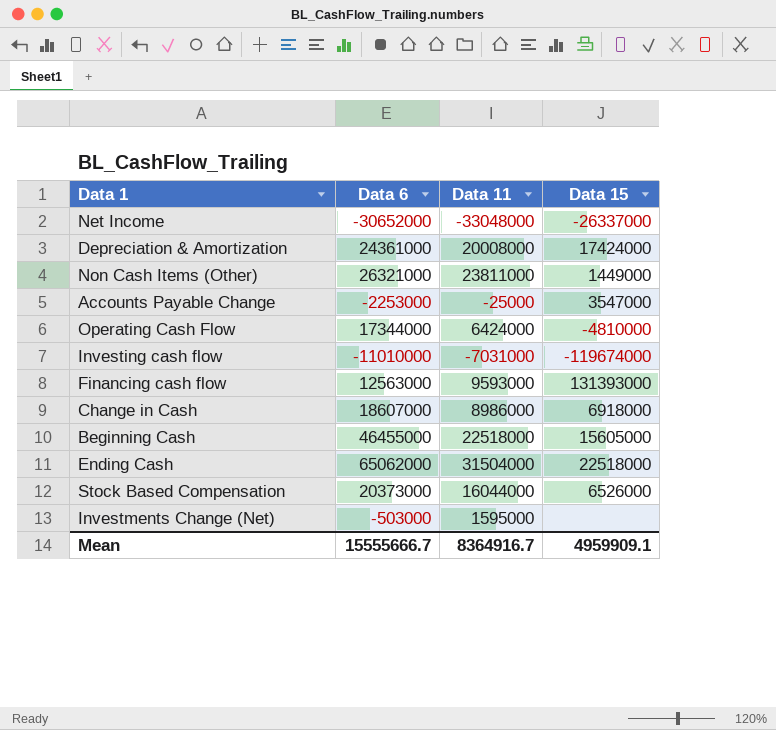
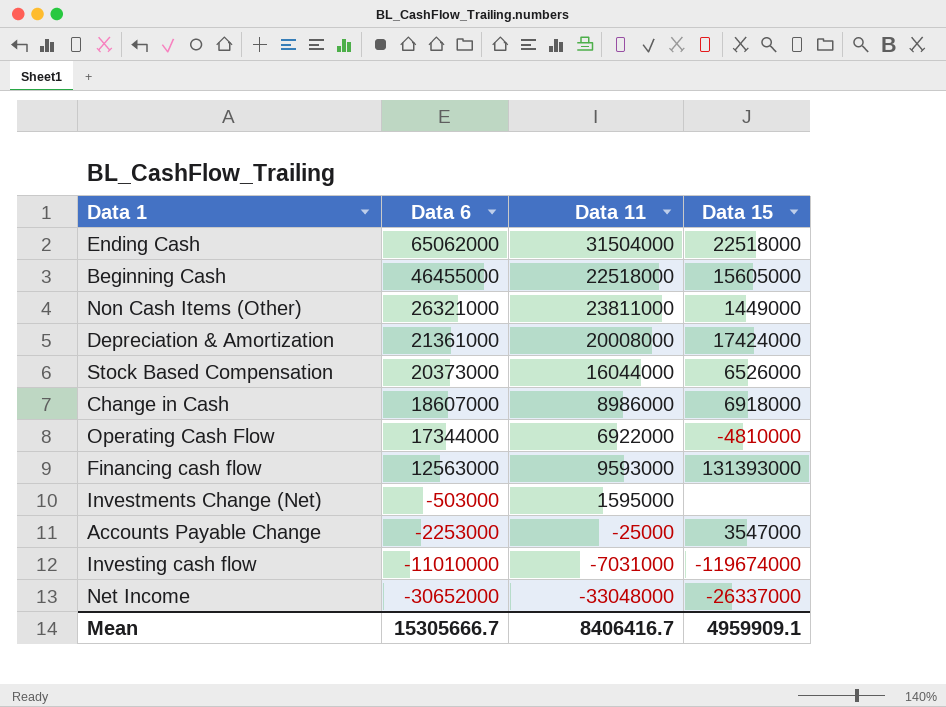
row order: none -> Data 6 descending
Depreciation & Amortization | Data 6: 24361000 -> 21361000
Operating Cash Flow | Data 11: 6424000 -> 6922000
Mean | Data 6: 15555666.7 -> 15305666.7
Mean | Data 11: 8364916.7 -> 8406416.7

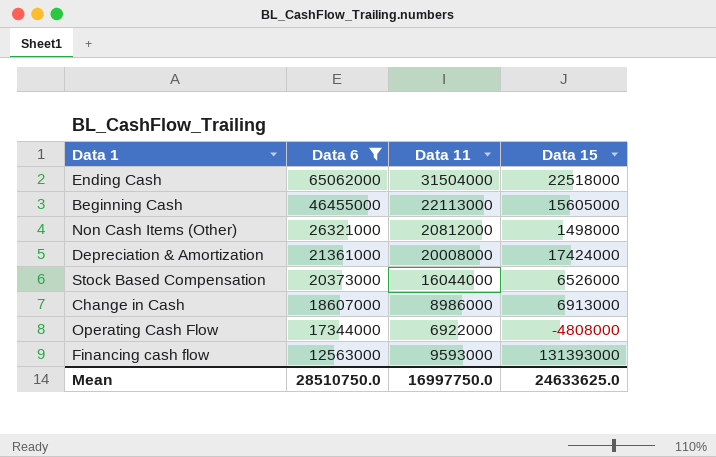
filter: none -> Data 6 >= 12563000
Beginning Cash | Data 11: 22518000 -> 22113000
Non Cash Items (Other) | Data 11: 23811000 -> 20812000
Non Cash Items (Other) | Data 15: 1449000 -> 1498000
Change in Cash | Data 15: 6918000 -> 6913000
Operating Cash Flow | Data 15: -4810000 -> -4808000
Mean | Data 6: 15305666.7 -> 28510750.0
Mean | Data 11: 8406416.7 -> 16997750.0
Mean | Data 15: 4959909.1 -> 24633625.0

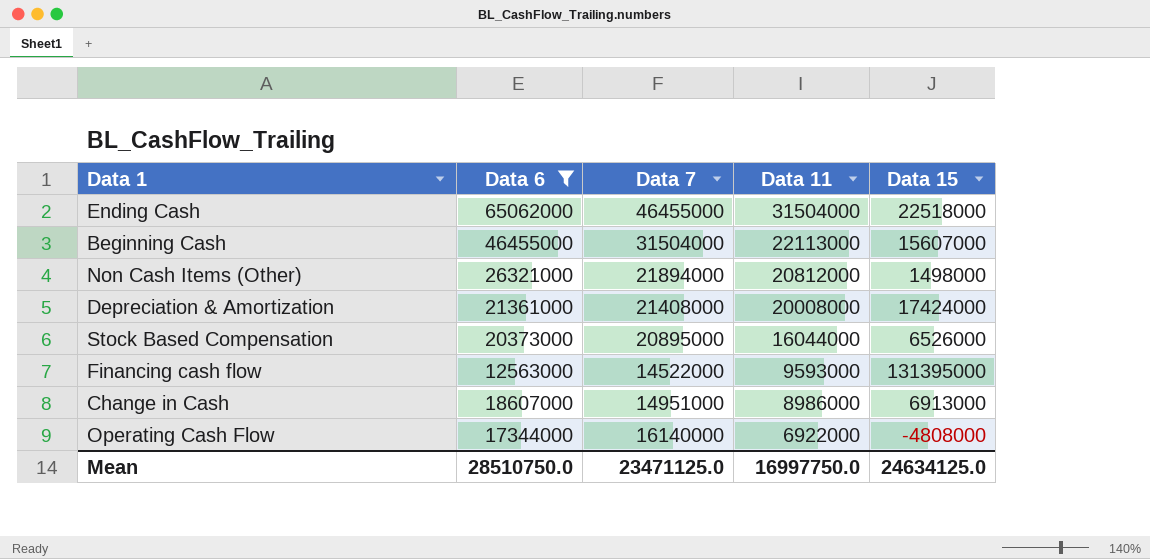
row order: Data 6 descending -> Data 11 descending
column Data 7 | position: none -> 3
Beginning Cash | Data 15: 15605000 -> 15607000
Financing cash flow | Data 15: 131393000 -> 131395000
Mean | Data 15: 24633625.0 -> 24634125.0

